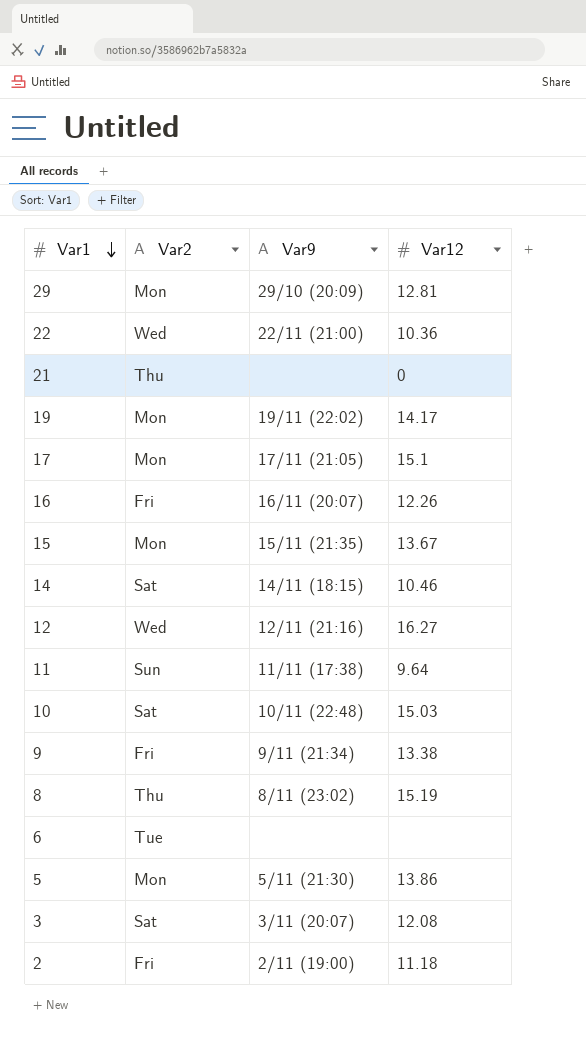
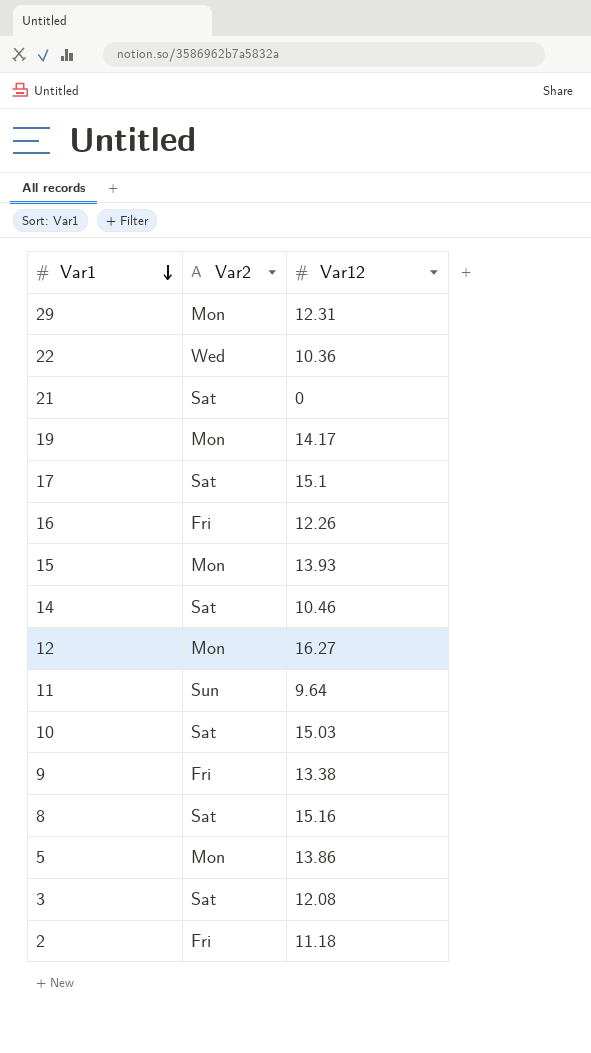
column Var9 | position: 3 -> none
row 6: Tue | none | none -> none
29 | Var12: 12.81 -> 12.31
21 | Var2: Thu -> Sat
17 | Var2: Mon -> Sat
15 | Var12: 13.67 -> 13.93
12 | Var2: Wed -> Mon
8 | Var2: Thu -> Sat
8 | Var12: 15.19 -> 15.16

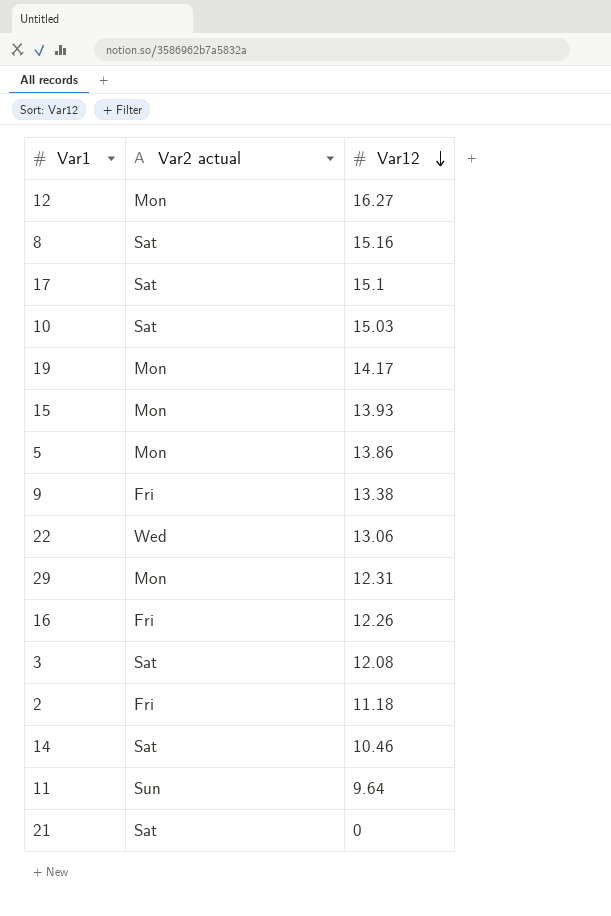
row order: Var1 descending -> Var12 descending
column name: Var2 -> Var2 actual
22 | Var12: 10.36 -> 13.06

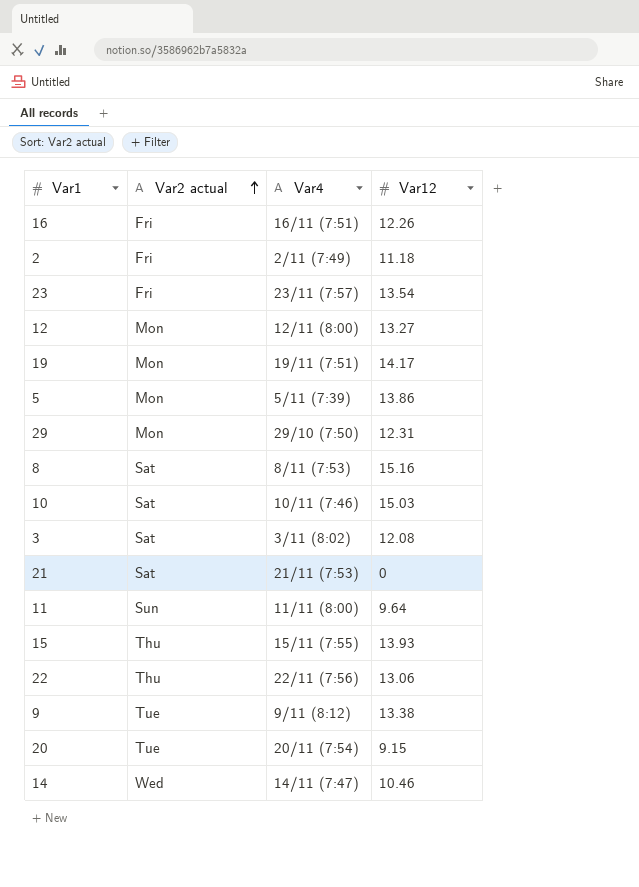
row order: Var12 descending -> Var2 actual ascending
column Var4 | position: none -> 3
row 17: Sat | 15.1 -> none
row 23: none -> Fri | 23/11 (7:57) | 13.54
12 | Var12: 16.27 -> 13.27
15 | Var2 actual: Mon -> Thu
22 | Var2 actual: Wed -> Thu
9 | Var2 actual: Fri -> Tue
row 20: none -> Tue | 20/11 (7:54) | 9.15
14 | Var2 actual: Sat -> Wed

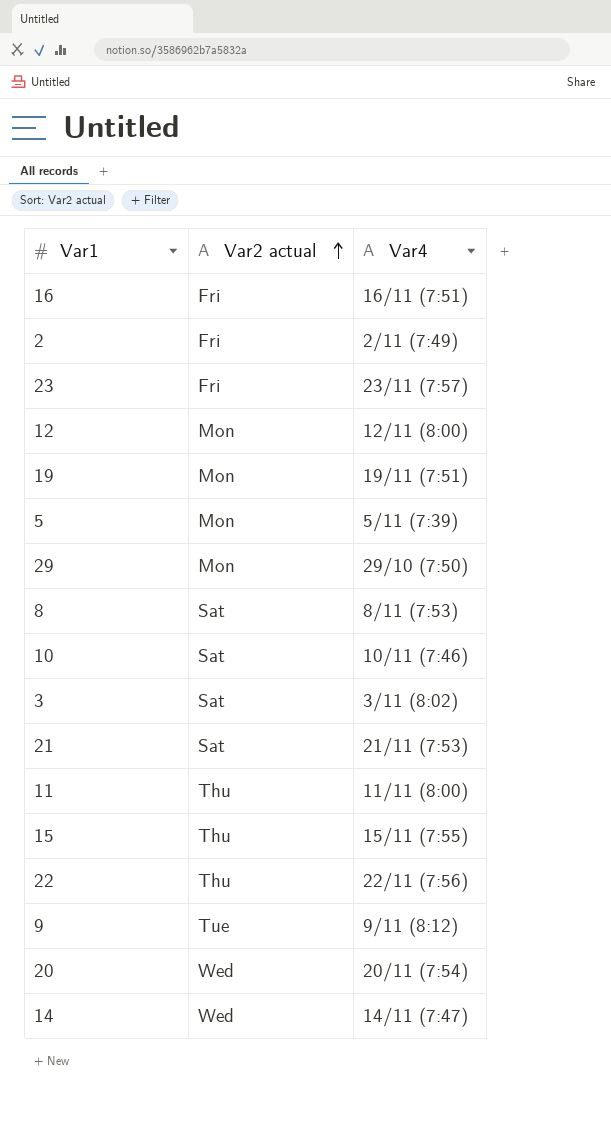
column Var12 | position: 4 -> none
11 | Var2 actual: Sun -> Thu
20 | Var2 actual: Tue -> Wed

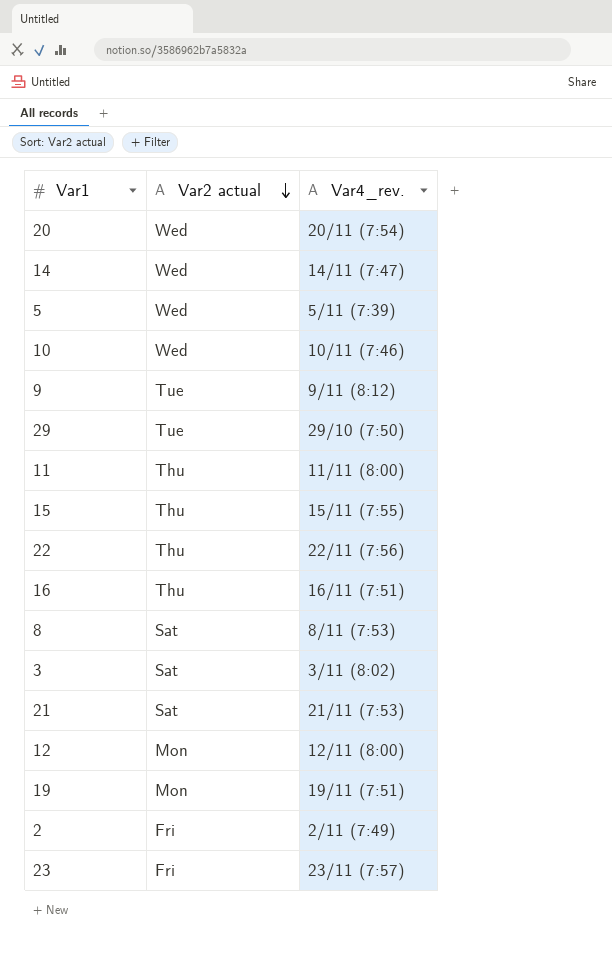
row order: Var2 actual ascending -> Var2 actual descending
column name: Var4 -> Var4_rev.
5 | Var2 actual: Mon -> Wed
10 | Var2 actual: Sat -> Wed
29 | Var2 actual: Mon -> Tue
16 | Var2 actual: Fri -> Thu

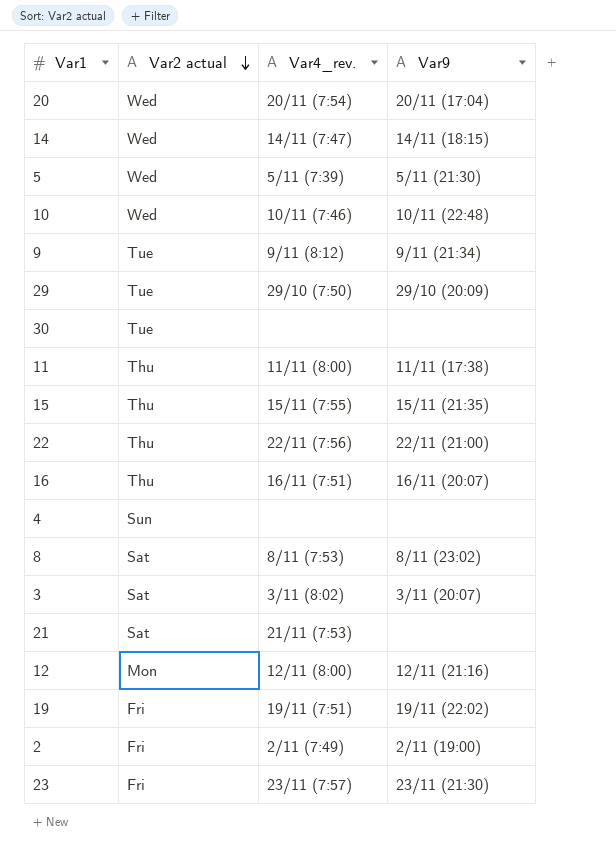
column Var9 | position: none -> 4
row 30: none -> Tue | none | none
row 4: none -> Sun | none | none
19 | Var2 actual: Mon -> Fri

